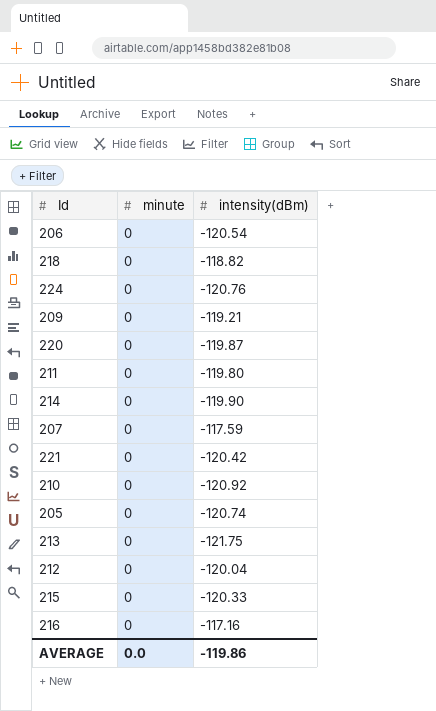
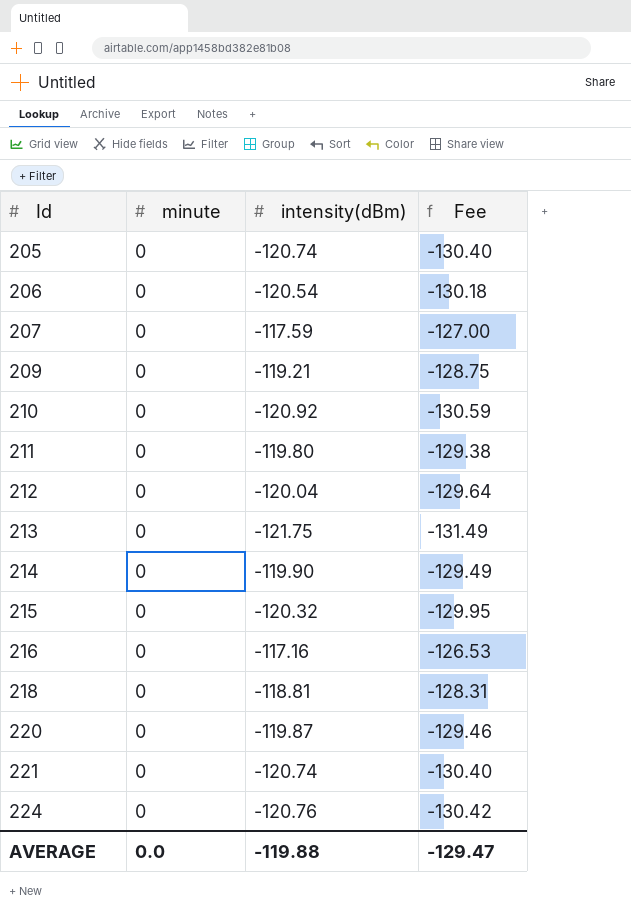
row order: none -> Id ascending
column Fee | formula: none -> [intensity(dBm)] * 1.08
215 | intensity(dBm): -120.33 -> -120.32
218 | intensity(dBm): -118.82 -> -118.81
221 | intensity(dBm): -120.42 -> -120.74
AVERAGE | intensity(dBm): -119.86 -> -119.88

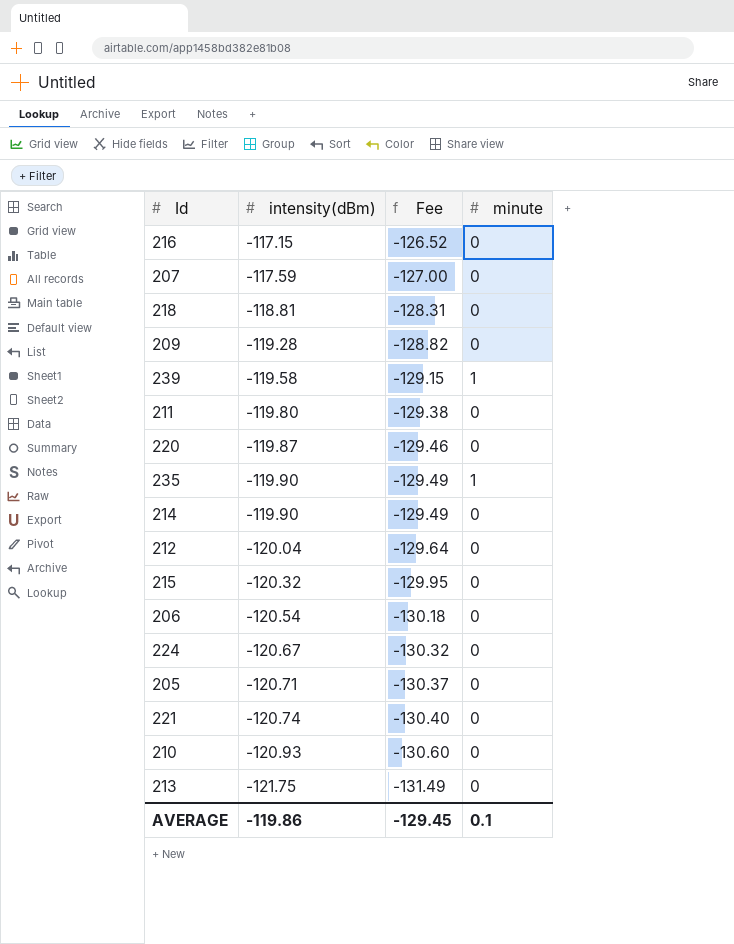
row order: Id ascending -> intensity(dBm) descending
column minute | position: 2 -> 4
216 | intensity(dBm): -117.16 -> -117.15
216 | Fee: -126.53 -> -126.52
209 | intensity(dBm): -119.21 -> -119.28
209 | Fee: -128.75 -> -128.82
row 239: none -> -119.58 | -129.15 | 1
row 235: none -> -119.90 | -129.49 | 1
224 | intensity(dBm): -120.76 -> -120.67
224 | Fee: -130.42 -> -130.32
205 | intensity(dBm): -120.74 -> -120.71
205 | Fee: -130.40 -> -130.37
210 | intensity(dBm): -120.92 -> -120.93
210 | Fee: -130.59 -> -130.60
AVERAGE | intensity(dBm): -119.88 -> -119.86
AVERAGE | Fee: -129.47 -> -129.45
AVERAGE | minute: 0.0 -> 0.1

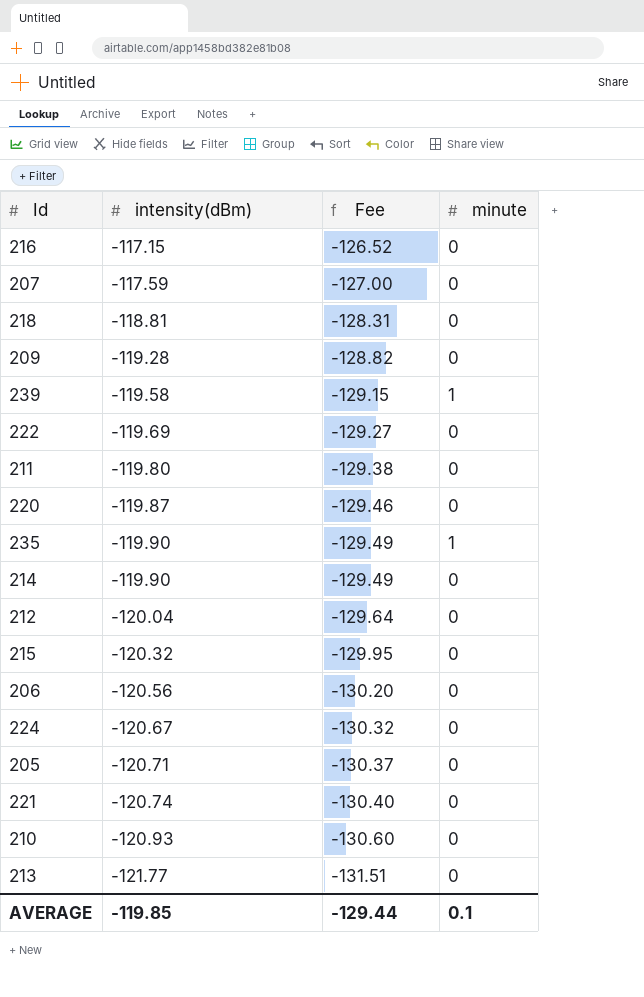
row 222: none -> -119.69 | -129.27 | 0
206 | intensity(dBm): -120.54 -> -120.56
206 | Fee: -130.18 -> -130.20
213 | intensity(dBm): -121.75 -> -121.77
213 | Fee: -131.49 -> -131.51
AVERAGE | intensity(dBm): -119.86 -> -119.85
AVERAGE | Fee: -129.45 -> -129.44

